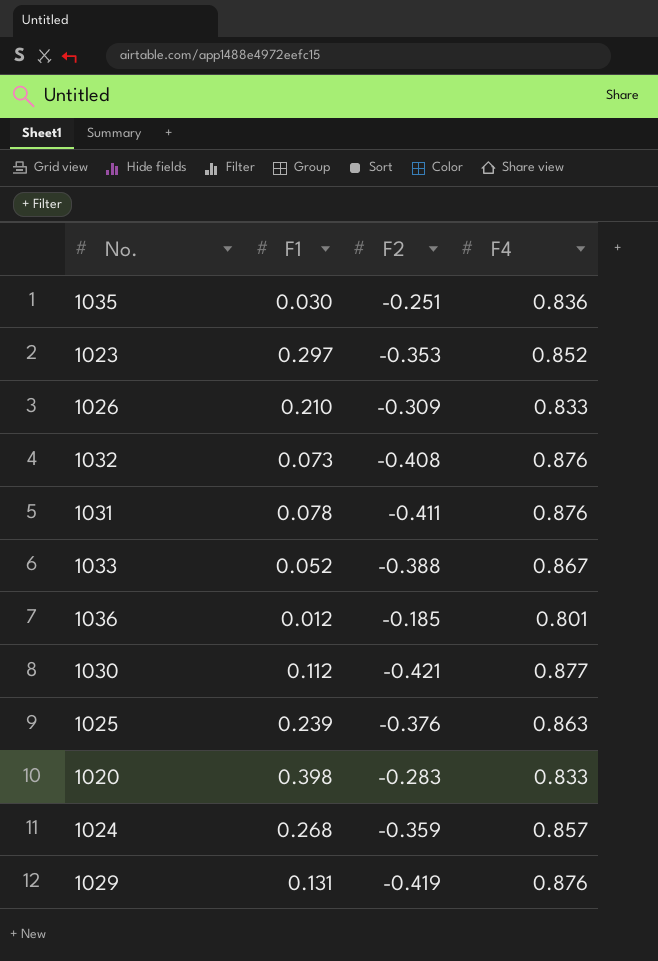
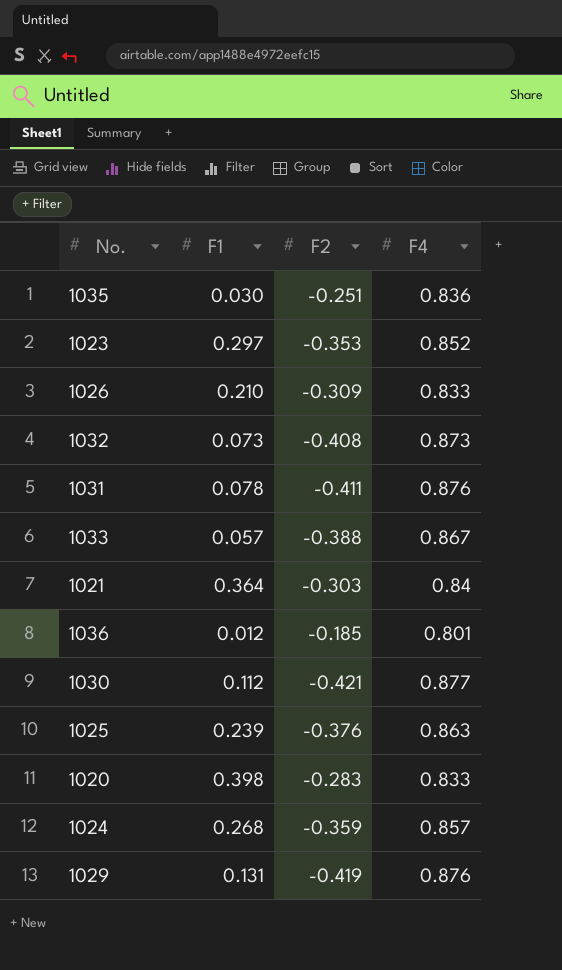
1032 | F4: 0.876 -> 0.873
1033 | F1: 0.052 -> 0.057
row 1021: none -> 0.364 | -0.303 | 0.84

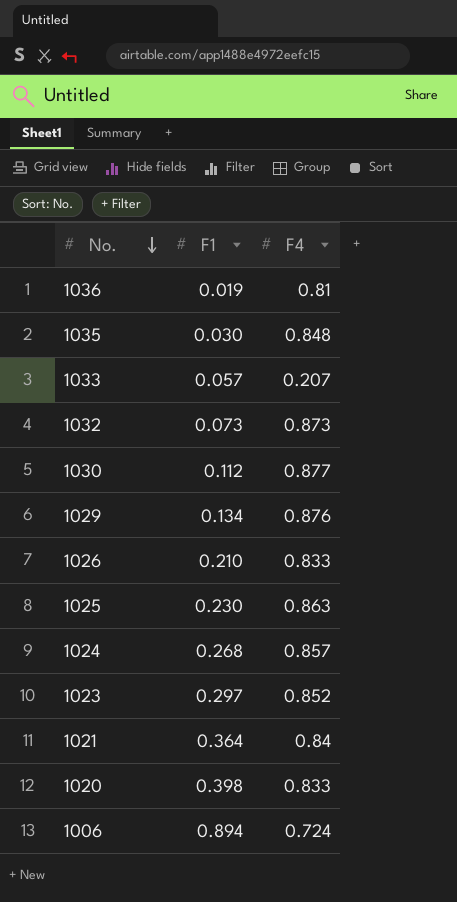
row order: none -> No. descending
column F2 | position: 3 -> none
row 1031: 0.078 | -0.411 | 0.876 -> none
1036 | F1: 0.012 -> 0.019
1036 | F4: 0.801 -> 0.81
1035 | F4: 0.836 -> 0.848
1033 | F4: 0.867 -> 0.207
1029 | F1: 0.131 -> 0.134
1025 | F1: 0.239 -> 0.230
row 1006: none -> 0.894 | 0.724

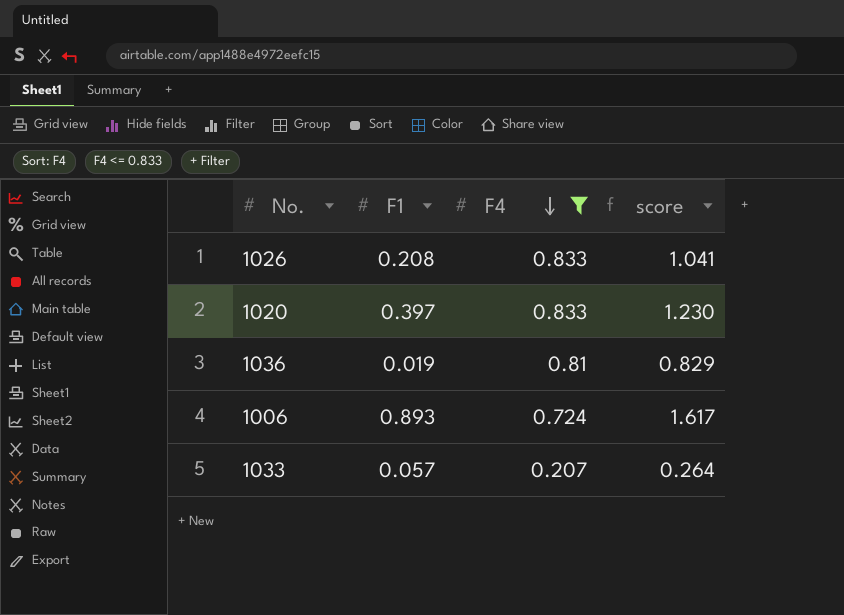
filter: none -> F4 <= 0.833
row order: No. descending -> F4 descending
column score | formula: none -> [F1] + [F4]
1026 | F1: 0.210 -> 0.208
1020 | F1: 0.398 -> 0.397
1006 | F1: 0.894 -> 0.893

